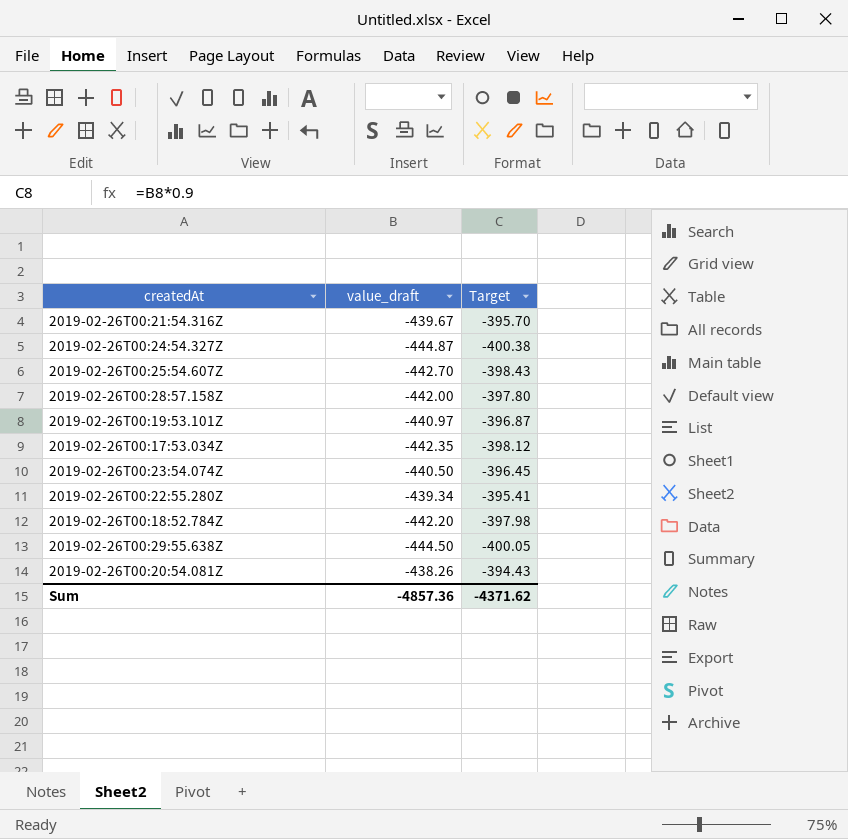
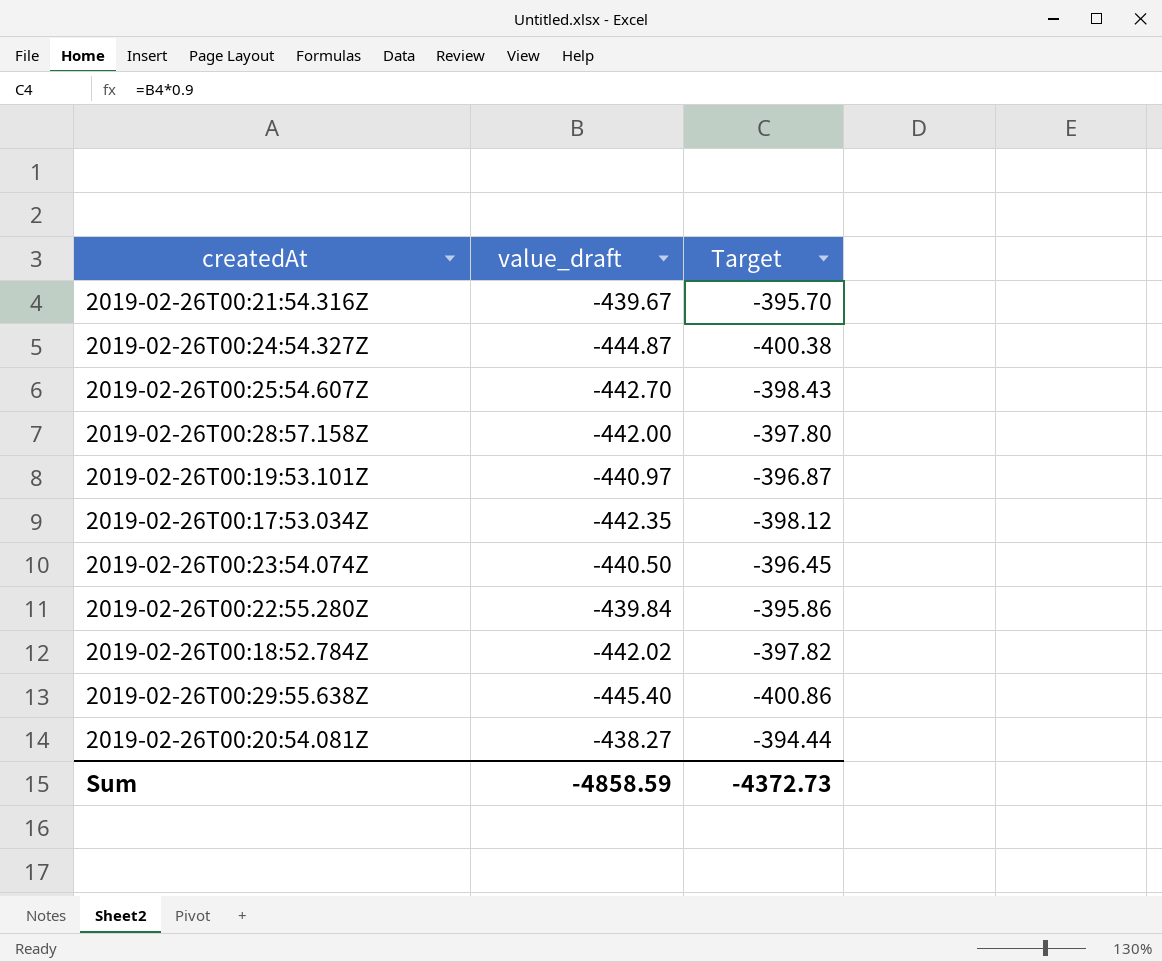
2019-02-26T00:22:55.280Z | value_draft: -439.34 -> -439.84
2019-02-26T00:22:55.280Z | Target: -395.41 -> -395.86
2019-02-26T00:18:52.784Z | value_draft: -442.20 -> -442.02
2019-02-26T00:18:52.784Z | Target: -397.98 -> -397.82
2019-02-26T00:29:55.638Z | value_draft: -444.50 -> -445.40
2019-02-26T00:29:55.638Z | Target: -400.05 -> -400.86
2019-02-26T00:20:54.081Z | value_draft: -438.26 -> -438.27
2019-02-26T00:20:54.081Z | Target: -394.43 -> -394.44
Sum | value_draft: -4857.36 -> -4858.59
Sum | Target: -4371.62 -> -4372.73

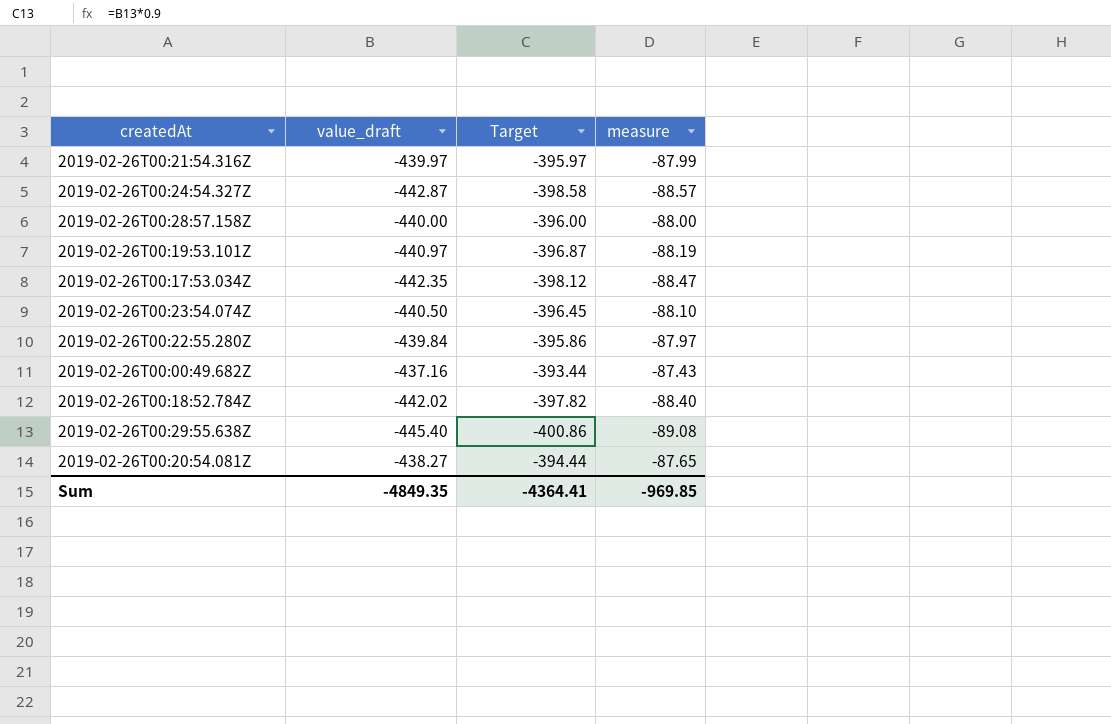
column measure | formula: none -> [value_draft] * 0.2
row 2019-02-26T00:25:54.607Z: -442.70 | -398.43 -> none
2019-02-26T00:21:54.316Z | value_draft: -439.67 -> -439.97
2019-02-26T00:21:54.316Z | Target: -395.70 -> -395.97
2019-02-26T00:24:54.327Z | value_draft: -444.87 -> -442.87
2019-02-26T00:24:54.327Z | Target: -400.38 -> -398.58
2019-02-26T00:28:57.158Z | value_draft: -442.00 -> -440.00
2019-02-26T00:28:57.158Z | Target: -397.80 -> -396.00
row 2019-02-26T00:00:49.682Z: none -> -437.16 | -393.44 | -87.43
Sum | value_draft: -4858.59 -> -4849.35
Sum | Target: -4372.73 -> -4364.41

